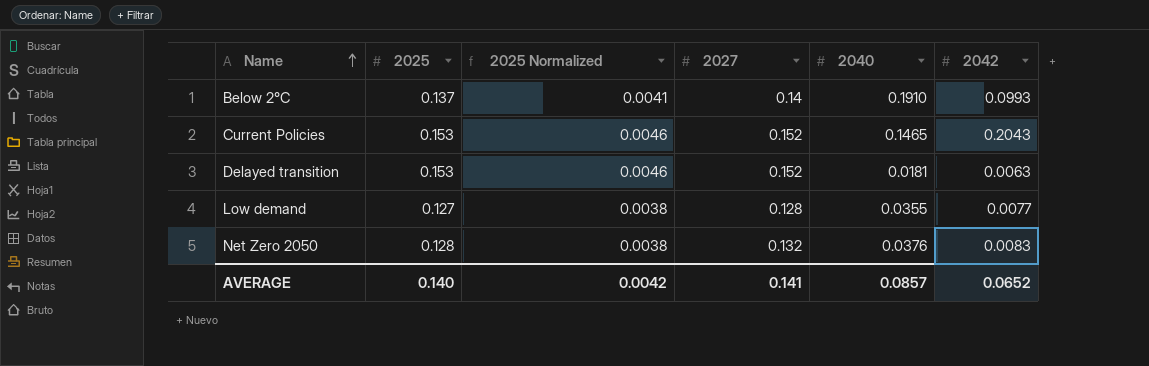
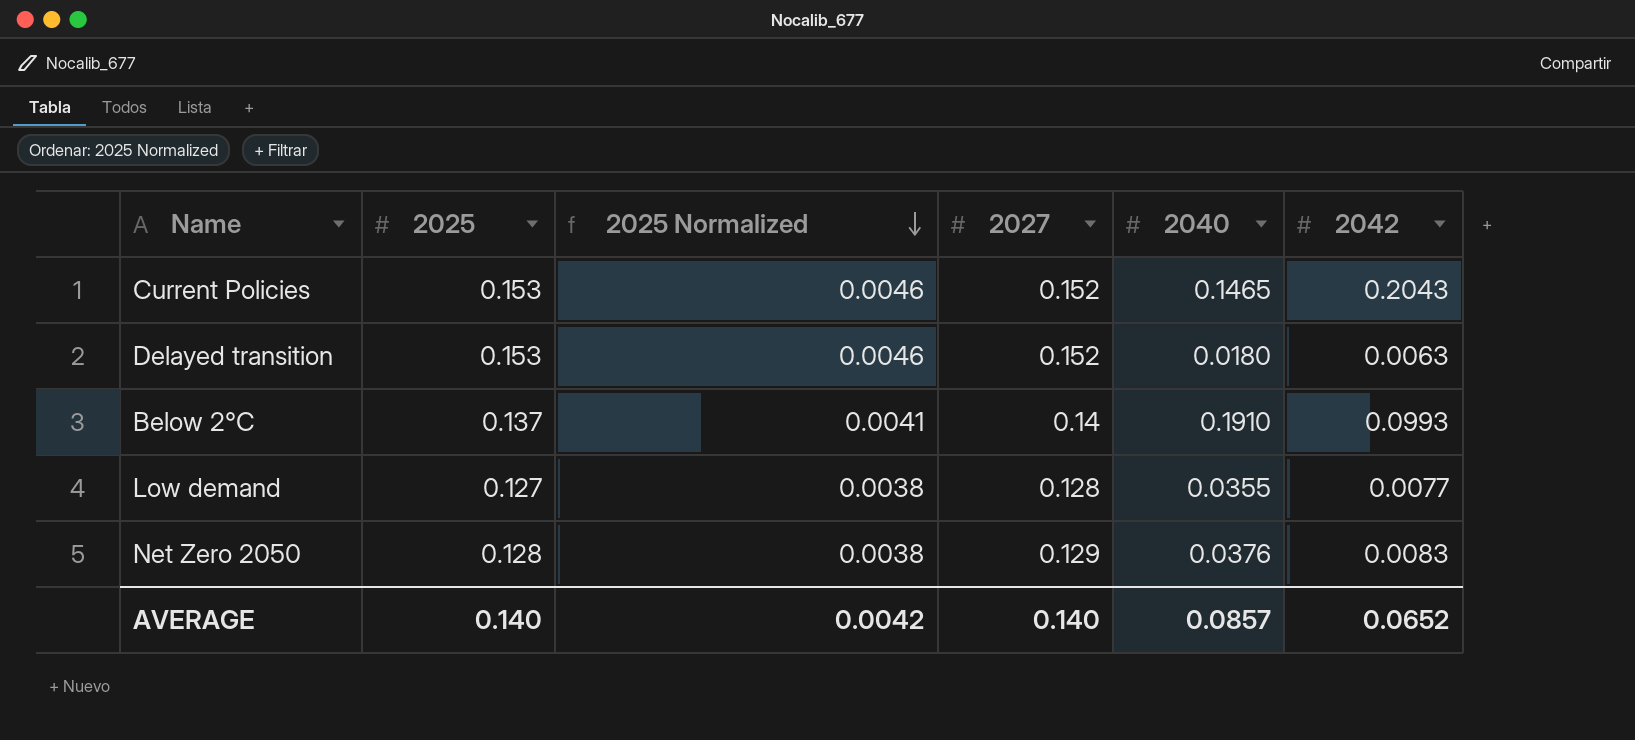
row order: Name ascending -> 2025 Normalized descending
Delayed transition | 2040: 0.0181 -> 0.0180
Net Zero 2050 | 2027: 0.132 -> 0.129
AVERAGE | 2027: 0.141 -> 0.140

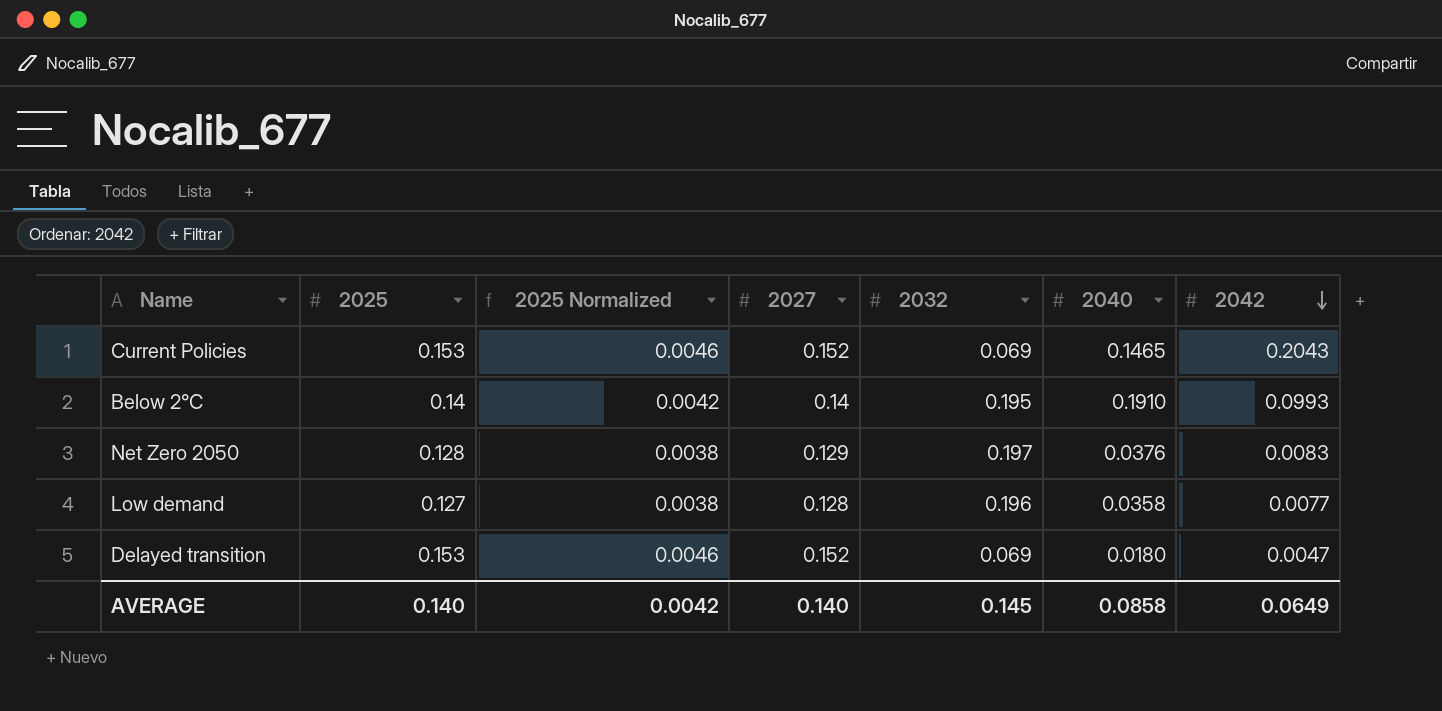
row order: 2025 Normalized descending -> 2042 descending
column 2032 | position: none -> 5
Below 2°C | 2025: 0.137 -> 0.14
Below 2°C | 2025 Normalized: 0.0041 -> 0.0042
Low demand | 2040: 0.0355 -> 0.0358
Delayed transition | 2042: 0.0063 -> 0.0047
AVERAGE | 2040: 0.0857 -> 0.0858
AVERAGE | 2042: 0.0652 -> 0.0649

